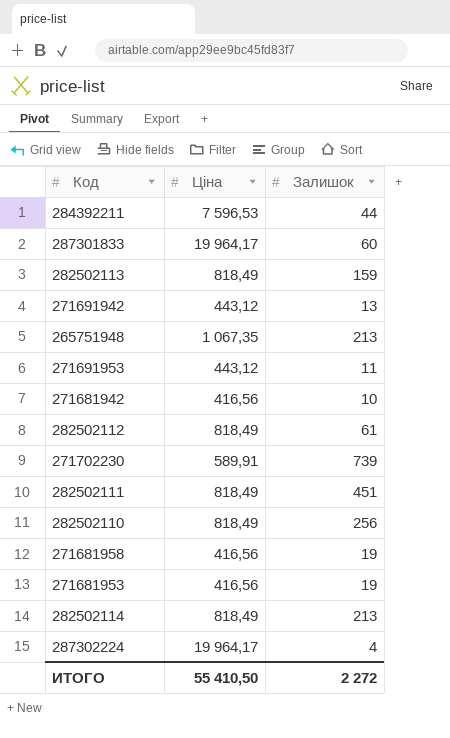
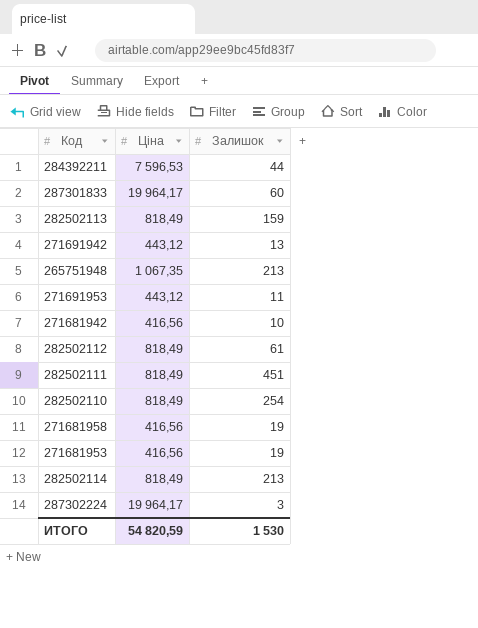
row 271702230: 589,91 | 739 -> none
282502110 | Залишок: 256 -> 254
287302224 | Залишок: 4 -> 3
ИТОГО | Ціна: 55 410,50 -> 54 820,59
ИТОГО | Залишок: 2 272 -> 1 530

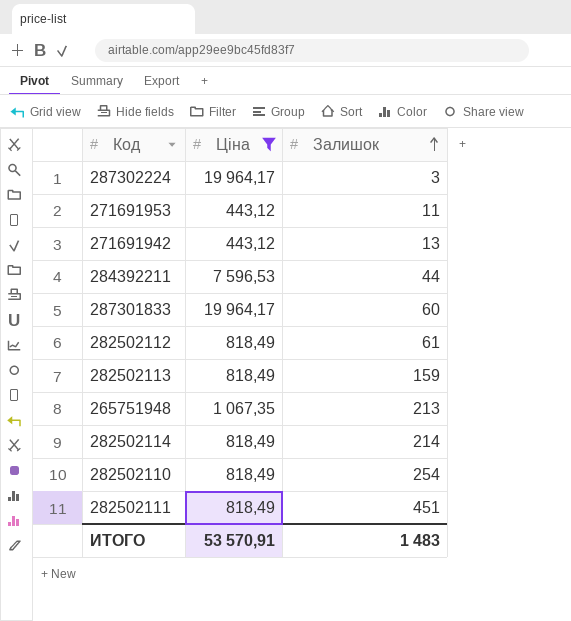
filter: none -> Ціна != 416,56
row order: none -> Залишок ascending
282502114 | Залишок: 213 -> 214
ИТОГО | Ціна: 54 820,59 -> 53 570,91
ИТОГО | Залишок: 1 530 -> 1 483

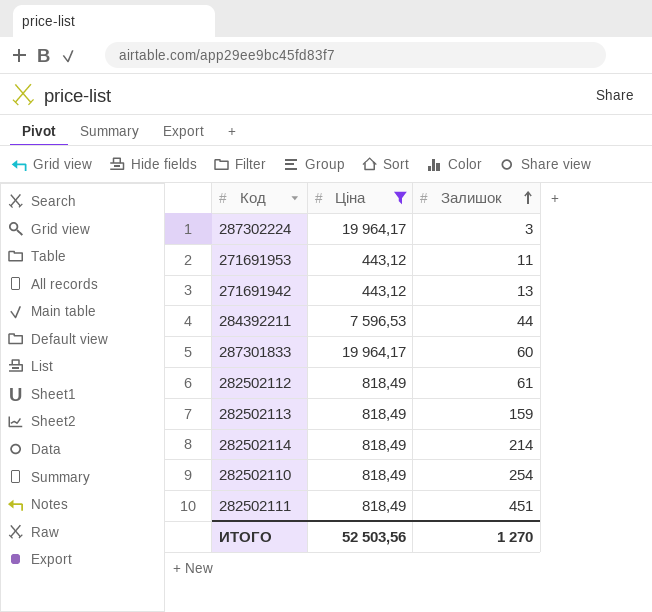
row 265751948: 1 067,35 | 213 -> none
ИТОГО | Ціна: 53 570,91 -> 52 503,56
ИТОГО | Залишок: 1 483 -> 1 270

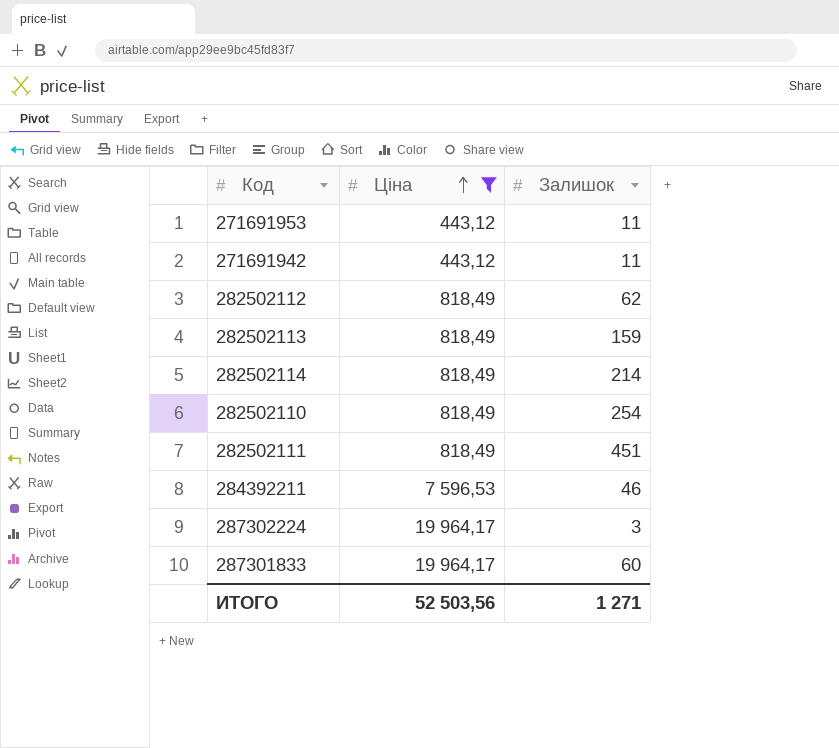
row order: Залишок ascending -> Ціна ascending
271691942 | Залишок: 13 -> 11
282502112 | Залишок: 61 -> 62
284392211 | Залишок: 44 -> 46
ИТОГО | Залишок: 1 270 -> 1 271

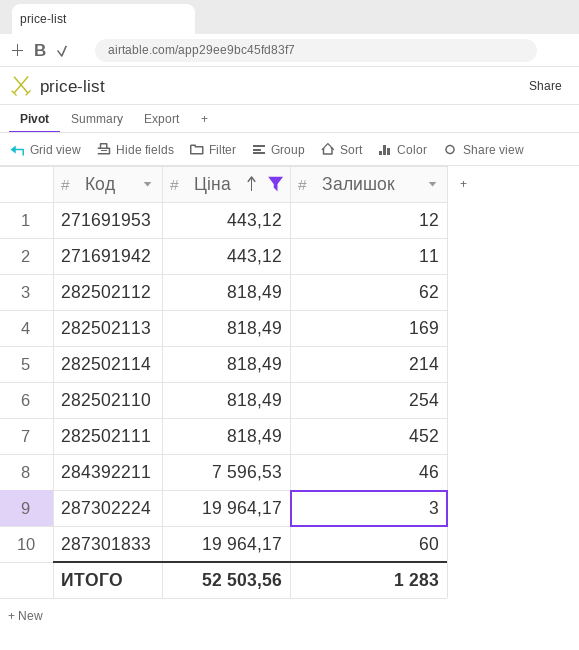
271691953 | Залишок: 11 -> 12
282502113 | Залишок: 159 -> 169
282502111 | Залишок: 451 -> 452
ИТОГО | Залишок: 1 271 -> 1 283

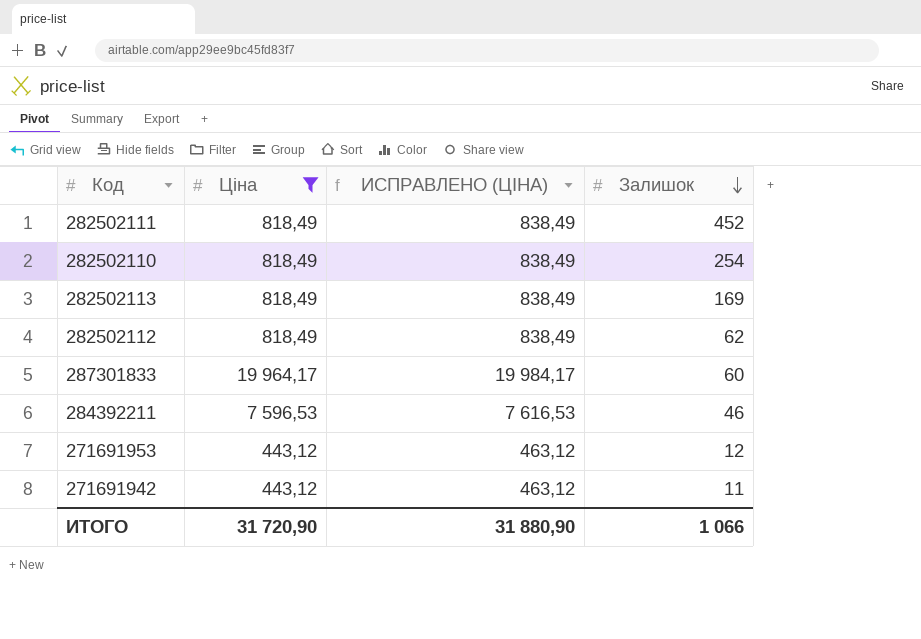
row order: Ціна ascending -> Залишок descending
column ИСПРАВЛЕНО (ЦІНА) | formula: none -> [Ціна] + 20
row 282502114: 818,49 | 214 -> none
row 287302224: 19 964,17 | 3 -> none
ИТОГО | Ціна: 52 503,56 -> 31 720,90
ИТОГО | Залишок: 1 283 -> 1 066

